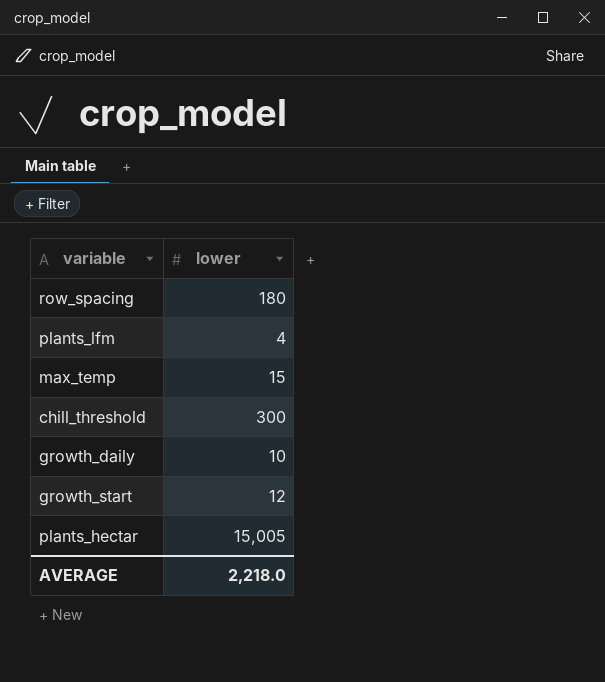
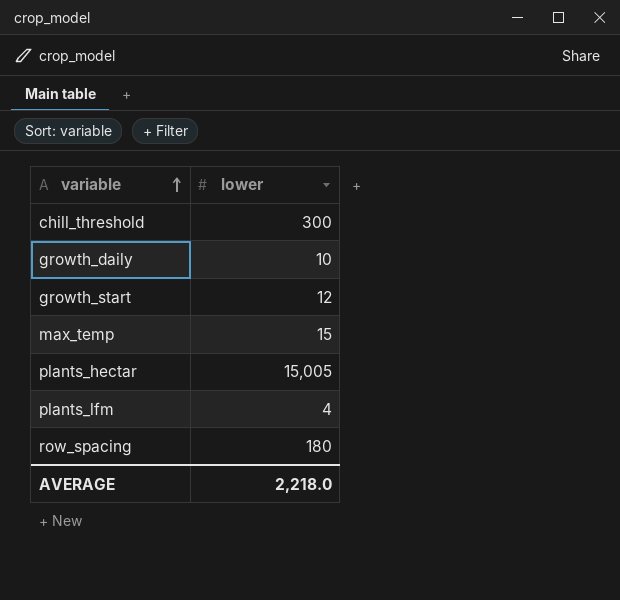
row order: none -> variable ascending

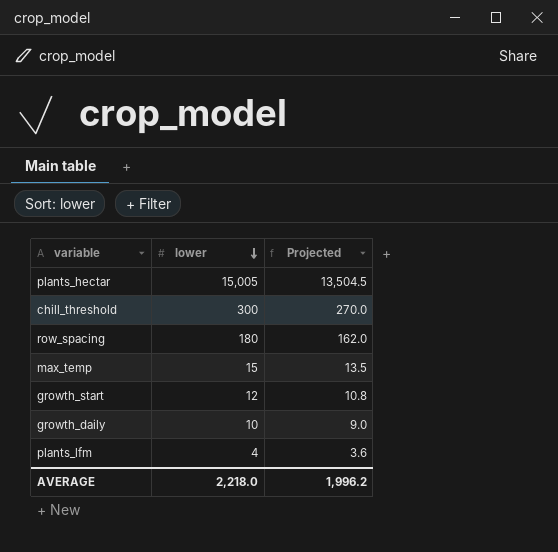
row order: variable ascending -> lower descending
column Projected | formula: none -> [lower] * 0.9

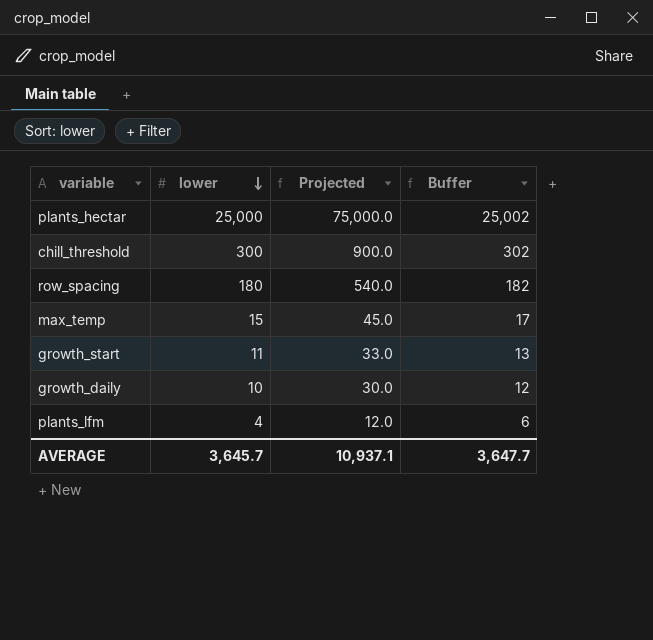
column Projected | formula: [lower] * 0.9 -> [lower] * 3
column Buffer | formula: none -> [lower] + 2
plants_hectar | lower: 15,005 -> 25,000
growth_start | lower: 12 -> 11
AVERAGE | lower: 2,218.0 -> 3,645.7
AVERAGE | Projected: 1,996.2 -> 10,937.1

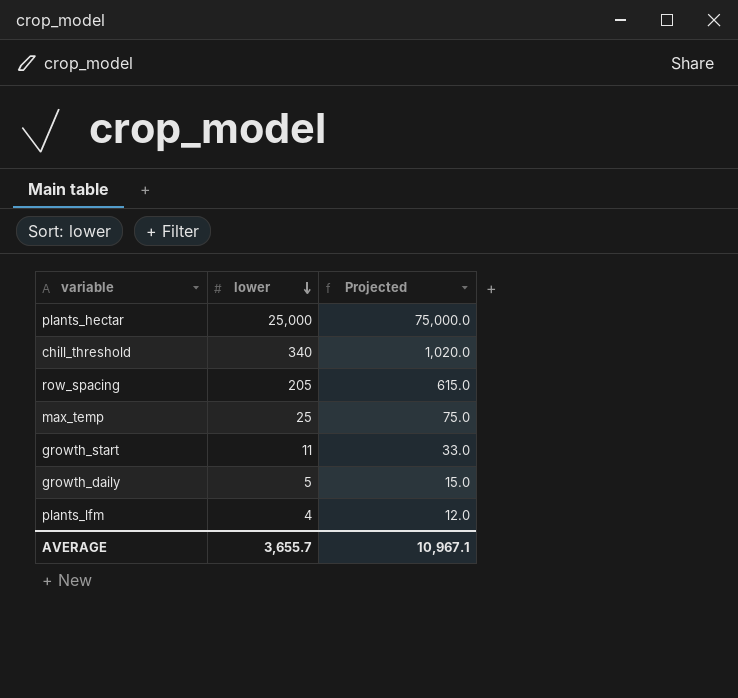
column Buffer | formula: [lower] + 2 -> none
chill_threshold | lower: 300 -> 340
chill_threshold | Projected: 900.0 -> 1,020.0
row_spacing | lower: 180 -> 205
row_spacing | Projected: 540.0 -> 615.0
max_temp | lower: 15 -> 25
max_temp | Projected: 45.0 -> 75.0
growth_daily | lower: 10 -> 5
growth_daily | Projected: 30.0 -> 15.0
AVERAGE | lower: 3,645.7 -> 3,655.7
AVERAGE | Projected: 10,937.1 -> 10,967.1

